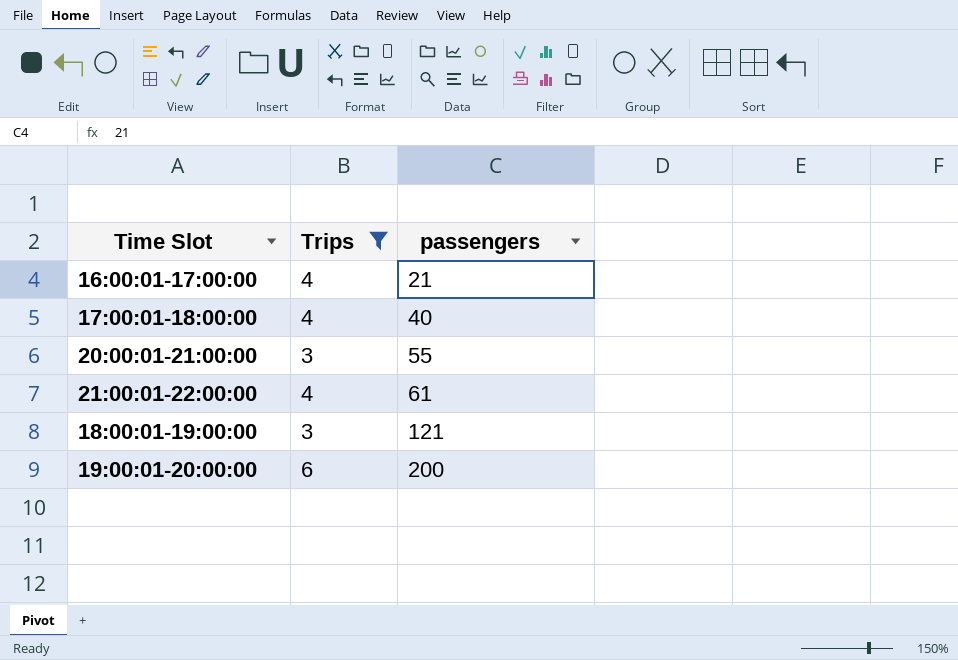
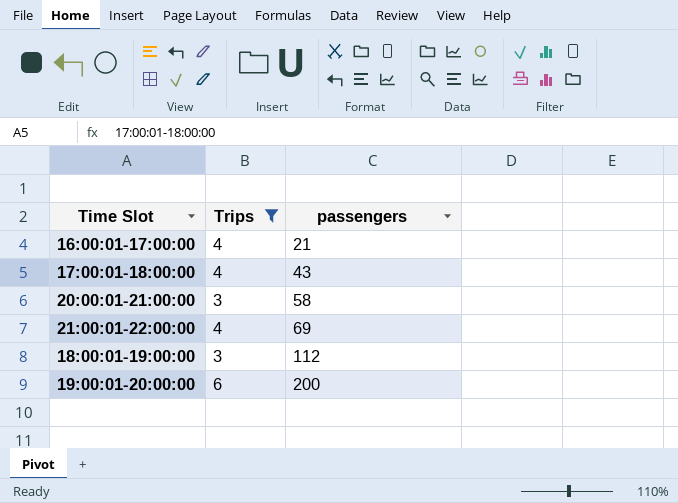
17:00:01-18:00:00 | passengers: 40 -> 43
20:00:01-21:00:00 | passengers: 55 -> 58
21:00:01-22:00:00 | passengers: 61 -> 69
18:00:01-19:00:00 | passengers: 121 -> 112

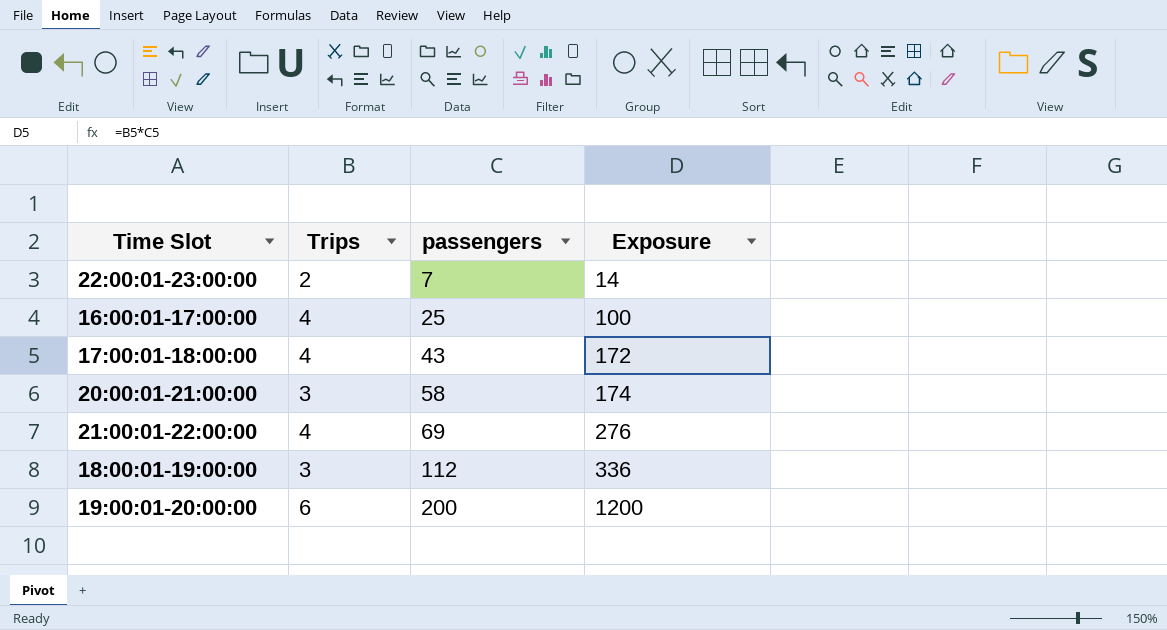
filter: Trips != 2 -> none
column Exposure | formula: none -> [Trips] * [passengers]
16:00:01-17:00:00 | passengers: 21 -> 25

